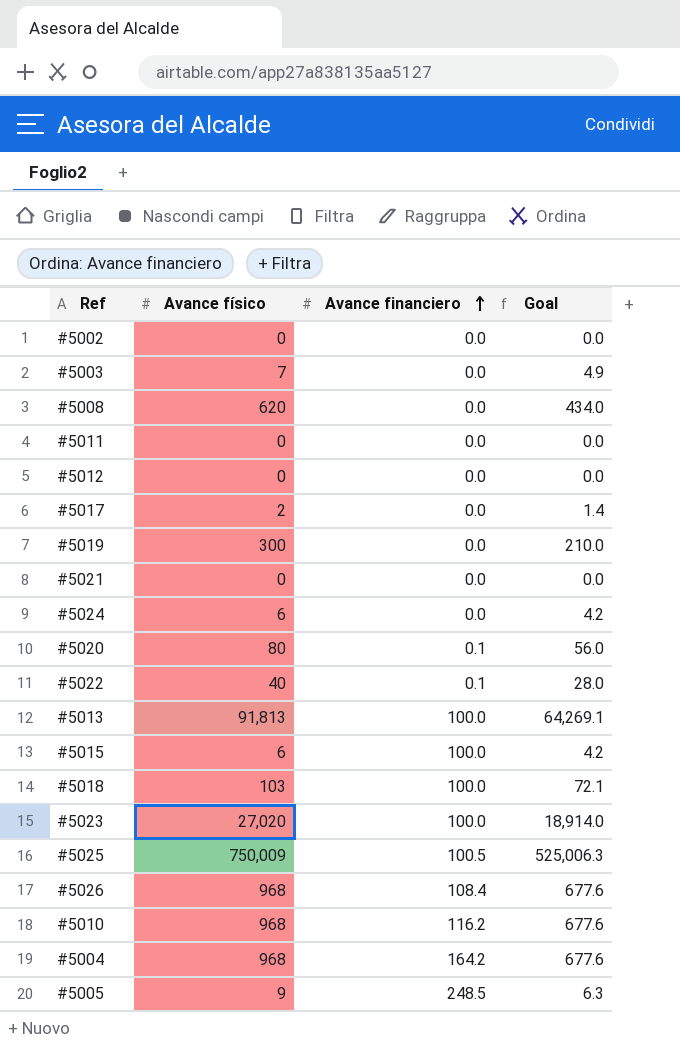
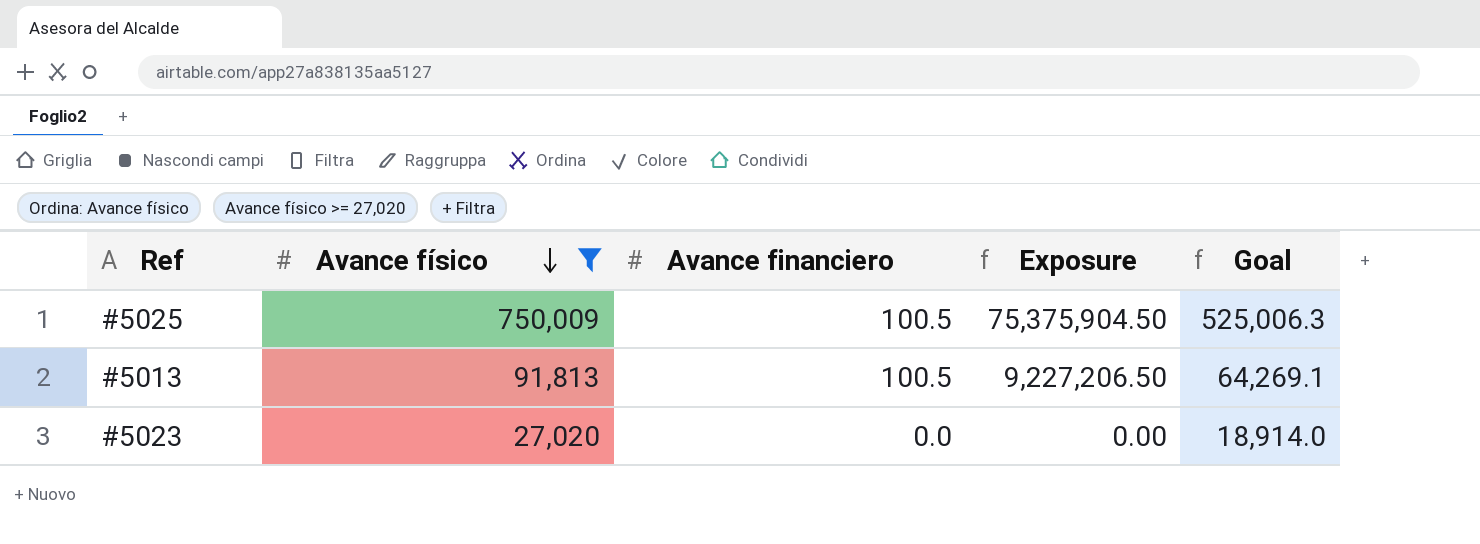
filter: none -> Avance físico >= 27,020
row order: Avance financiero ascending -> Avance físico descending
column Exposure | formula: none -> [Avance físico] * [Avance financiero]
#5013 | Avance financiero: 100.0 -> 100.5
#5023 | Avance financiero: 100.0 -> 0.0

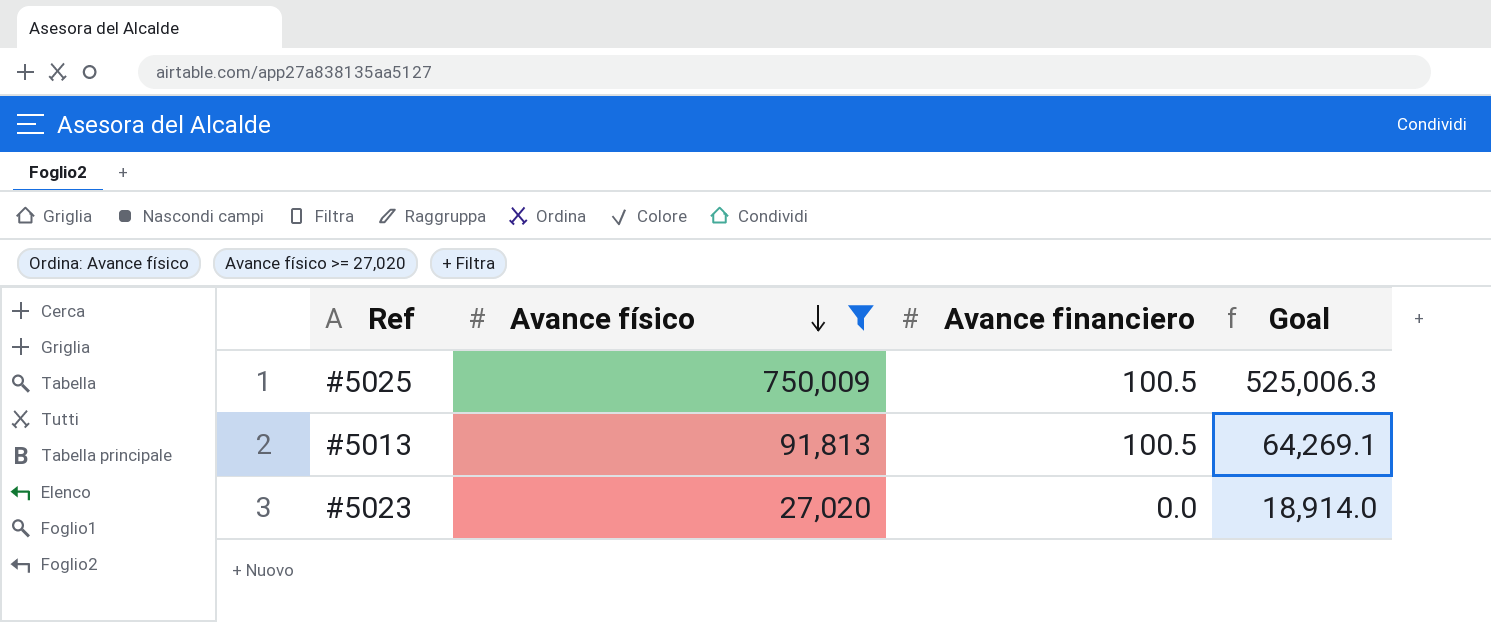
column Exposure | formula: [Avance físico] * [Avance financiero] -> none

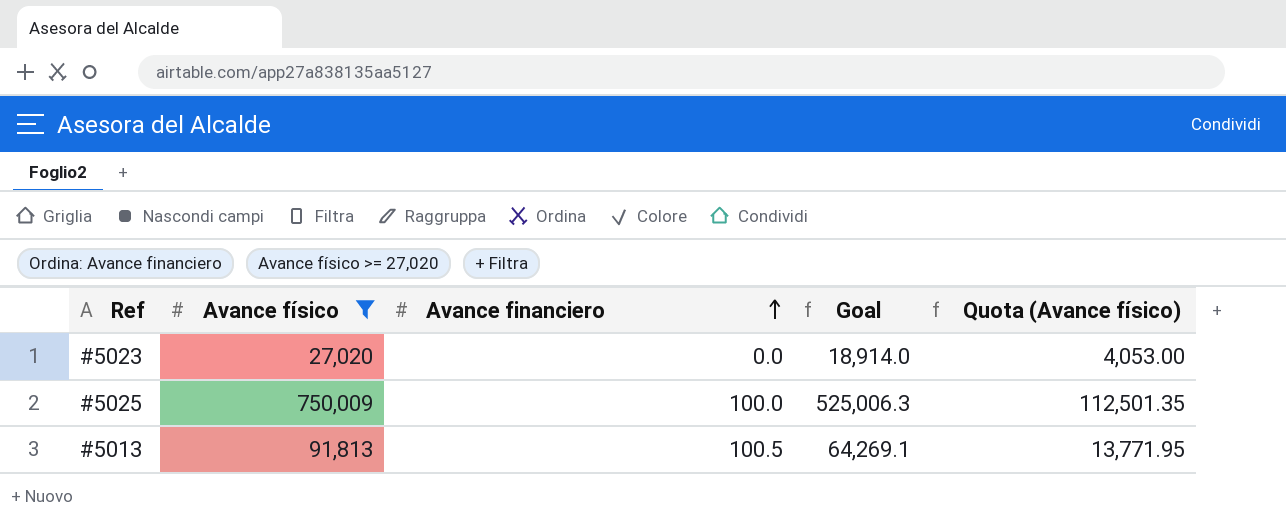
row order: Avance físico descending -> Avance financiero ascending
column Quota (Avance físico) | formula: none -> [Avance físico] * 0.15
#5025 | Avance financiero: 100.5 -> 100.0

